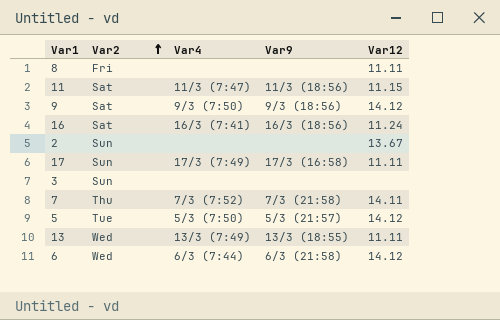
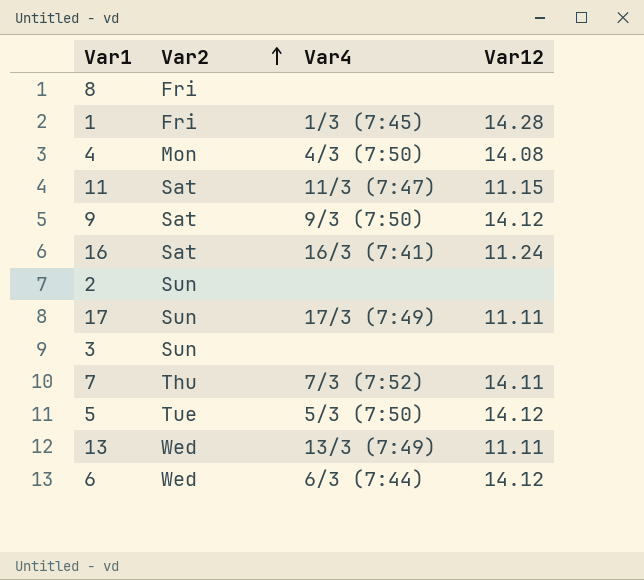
column Var9 | position: 4 -> none
8 | Var12: 11.11 -> none
row 1: none -> Fri | 1/3 (7:45) | 14.28
row 4: none -> Mon | 4/3 (7:50) | 14.08
2 | Var12: 13.67 -> none

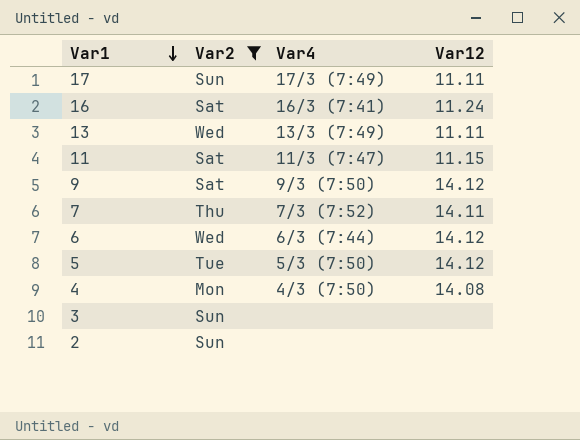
filter: none -> Var2 != Fri
row order: Var2 ascending -> Var1 descending

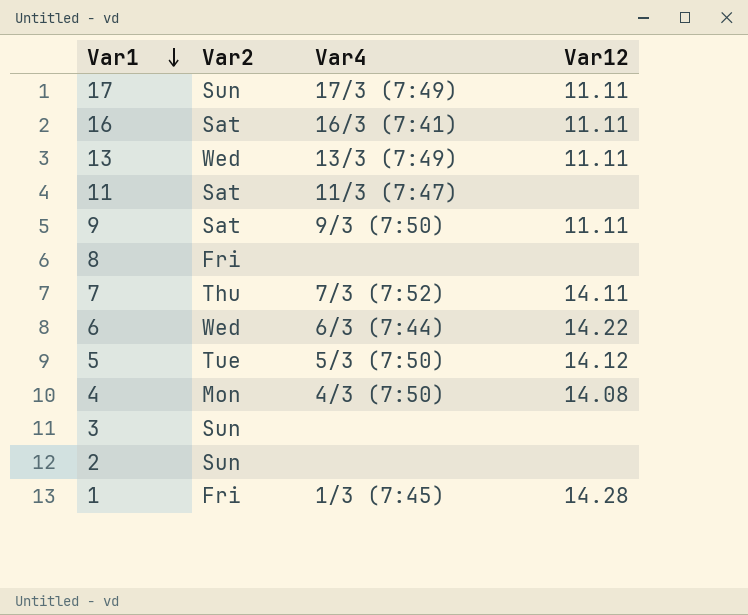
filter: Var2 != Fri -> none
16 | Var12: 11.24 -> 11.11
11 | Var12: 11.15 -> none
9 | Var12: 14.12 -> 11.11
6 | Var12: 14.12 -> 14.22

